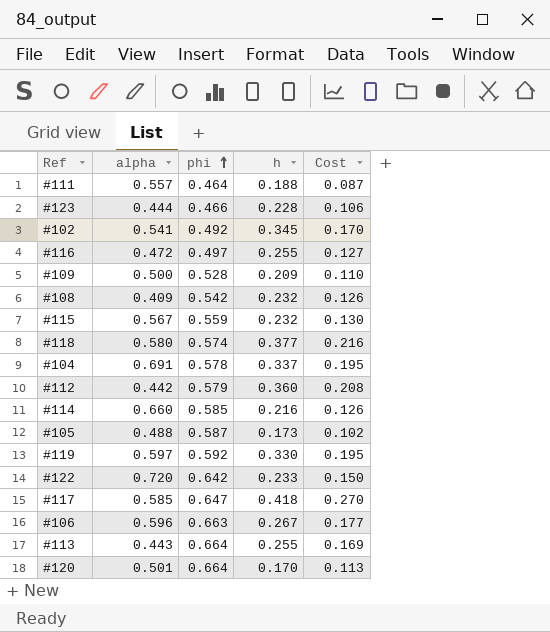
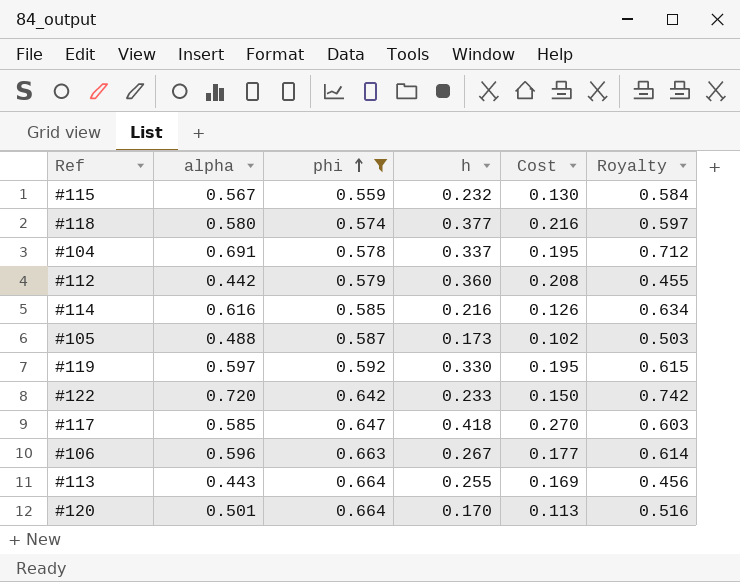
filter: none -> phi >= 0.559
column Royalty | formula: none -> [alpha] * 1.03
#114 | alpha: 0.660 -> 0.616

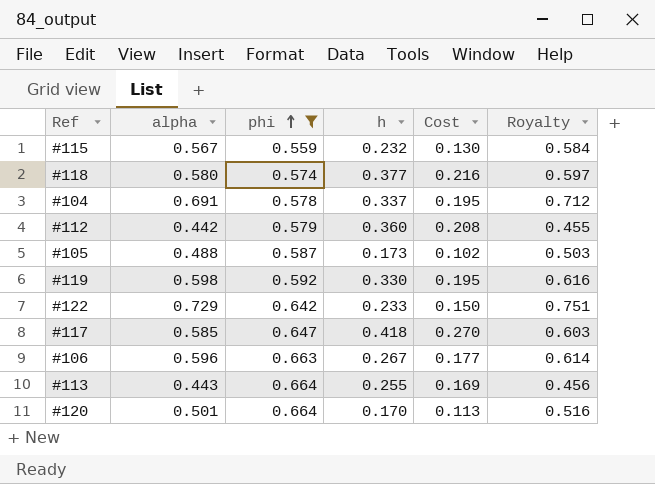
row #114: 0.616 | 0.585 | 0.216 | 0.126 | 0.634 -> none
#119 | alpha: 0.597 -> 0.598
#119 | Royalty: 0.615 -> 0.616
#122 | alpha: 0.720 -> 0.729
#122 | Royalty: 0.742 -> 0.751

